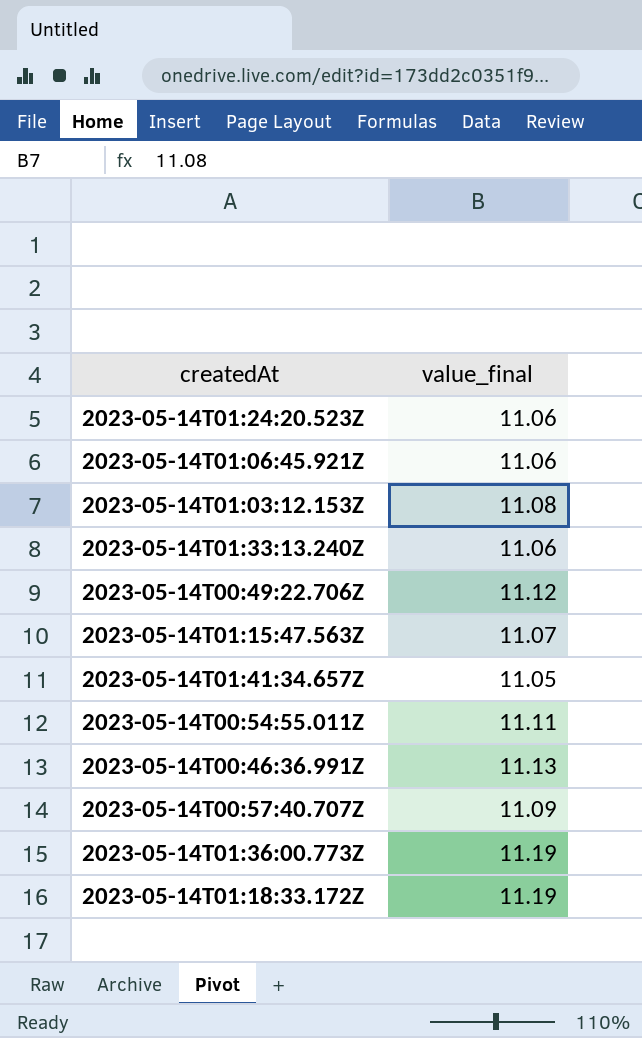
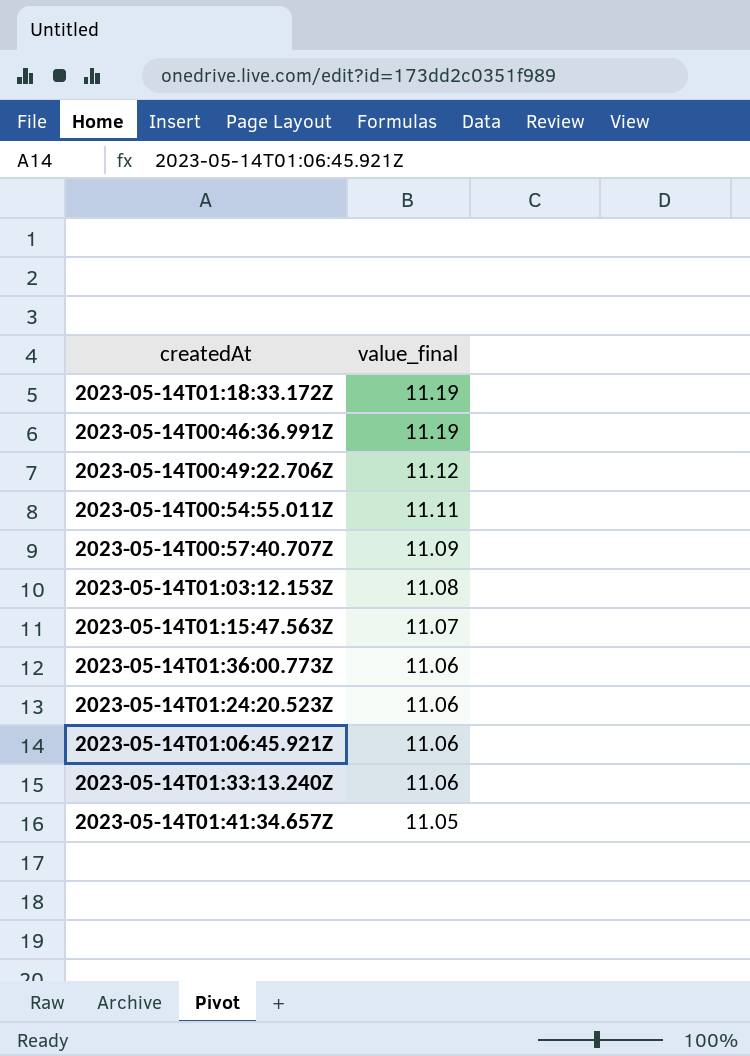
row order: none -> value_final descending
2023-05-14T00:46:36.991Z | value_final: 11.13 -> 11.19
2023-05-14T01:36:00.773Z | value_final: 11.19 -> 11.06

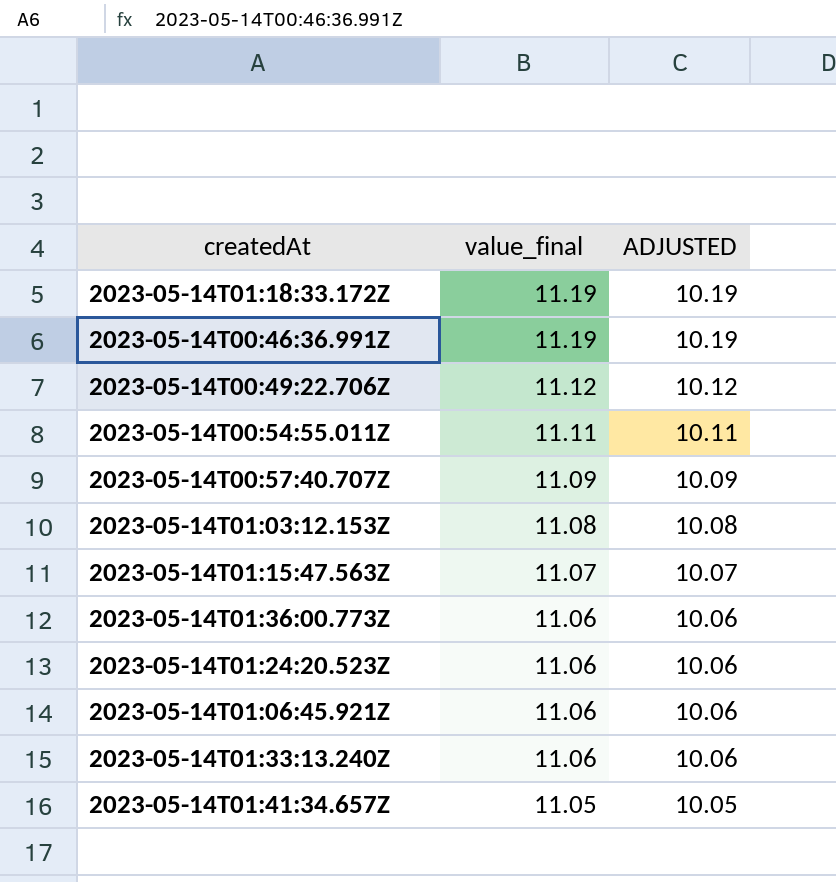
column ADJUSTED | formula: none -> [value_final] - 1

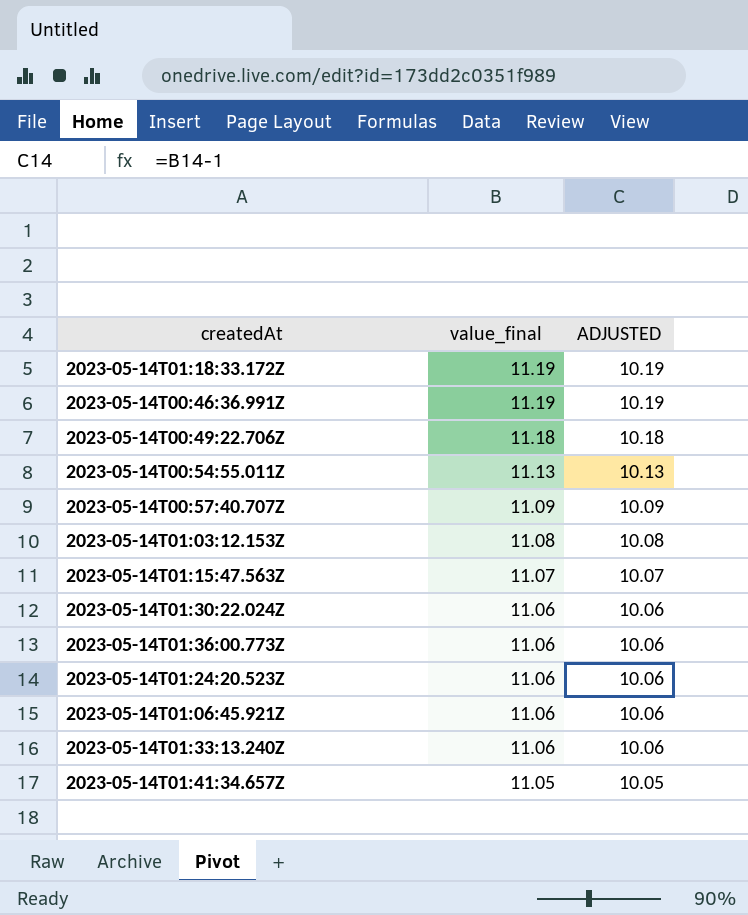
2023-05-14T00:49:22.706Z | value_final: 11.12 -> 11.18
2023-05-14T00:49:22.706Z | ADJUSTED: 10.12 -> 10.18
2023-05-14T00:54:55.011Z | value_final: 11.11 -> 11.13
2023-05-14T00:54:55.011Z | ADJUSTED: 10.11 -> 10.13
row 2023-05-14T01:30:22.024Z: none -> 11.06 | 10.06

